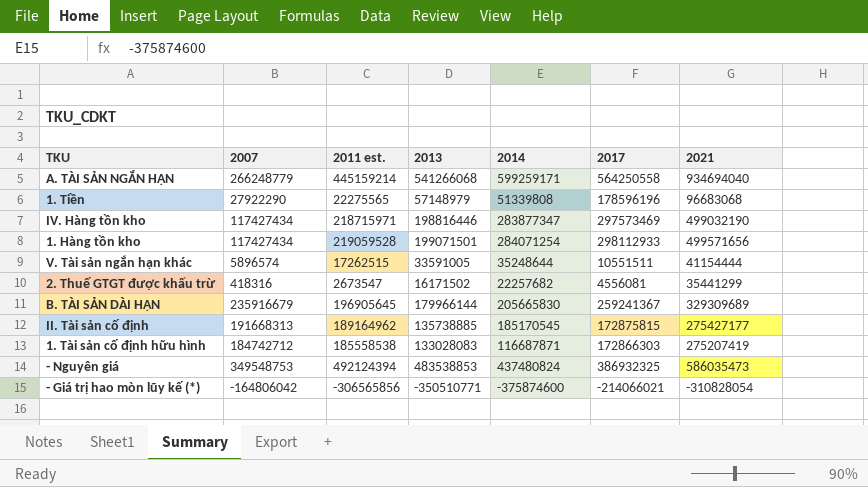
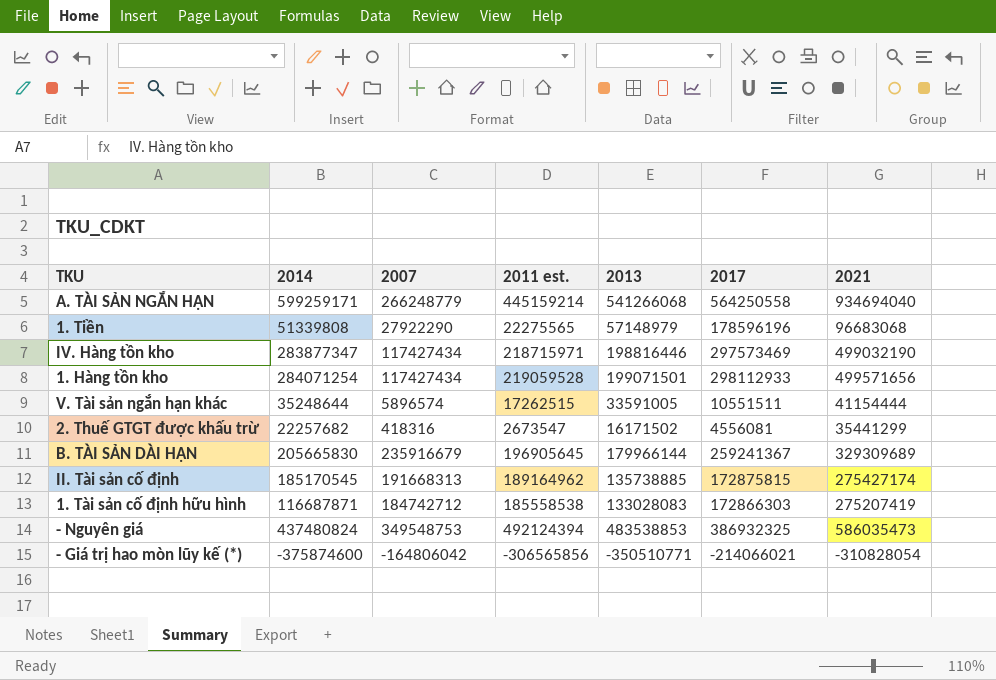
column 2014 | position: 5 -> 2
II. Tài sản cố định | 2021: 275427177 -> 275427174

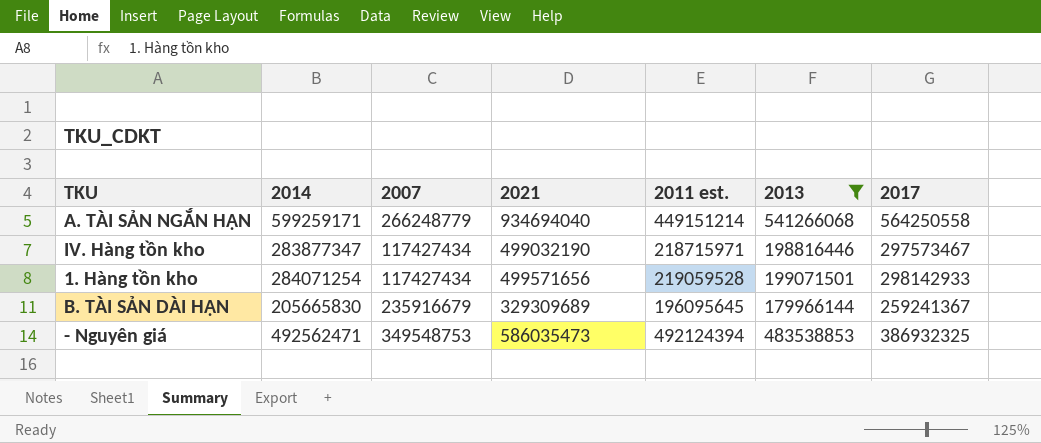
filter: none -> 2013 >= 179966144
column 2021 | position: 7 -> 4
A. TÀI SẢN NGẮN HẠN | 2011 est.: 445159214 -> 449151214
IV. Hàng tồn kho | 2017: 297573469 -> 297573467
1. Hàng tồn kho | 2017: 298112933 -> 298142933
B. TÀI SẢN DÀI HẠN | 2011 est.: 196905645 -> 196095645
- Nguyên giá | 2014: 437480824 -> 492562471

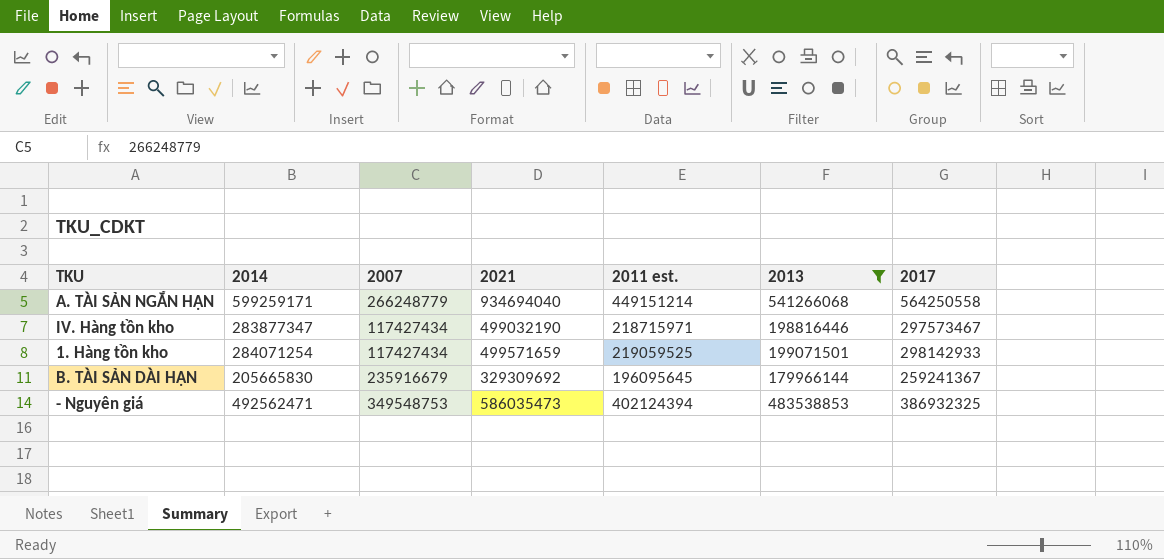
1. Hàng tồn kho | 2021: 499571656 -> 499571659
1. Hàng tồn kho | 2011 est.: 219059528 -> 219059525
B. TÀI SẢN DÀI HẠN | 2021: 329309689 -> 329309692
- Nguyên giá | 2011 est.: 492124394 -> 402124394

